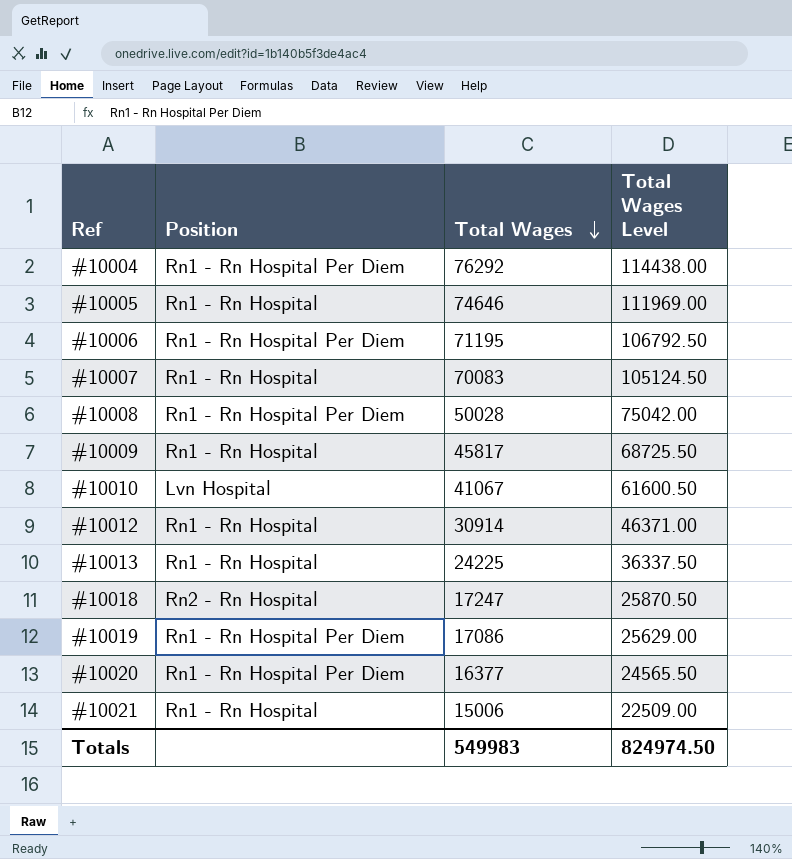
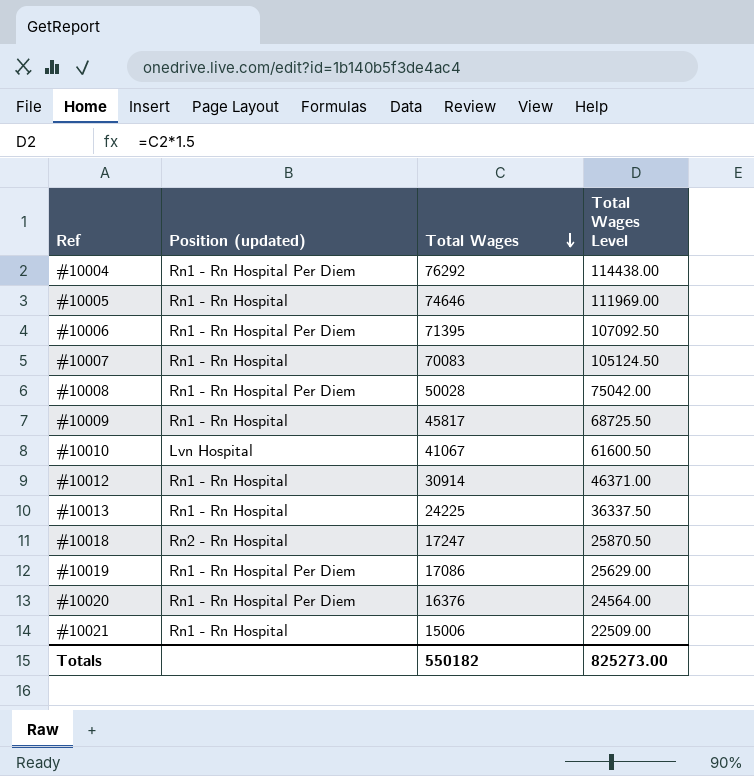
column name: Position -> Position (updated)
#10006 | Total Wages: 71195 -> 71395
#10006 | Total Wages Level: 106792.50 -> 107092.50
#10020 | Total Wages: 16377 -> 16376
#10020 | Total Wages Level: 24565.50 -> 24564.00
Totals | Total Wages: 549983 -> 550182
Totals | Total Wages Level: 824974.50 -> 825273.00

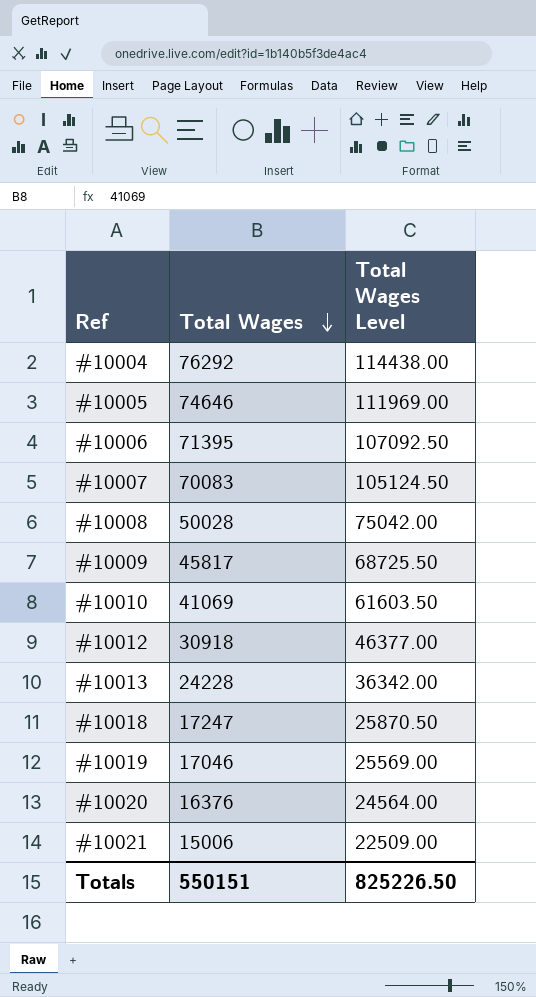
column Position (updated) | position: 2 -> none
#10010 | Total Wages: 41067 -> 41069
#10010 | Total Wages Level: 61600.50 -> 61603.50
#10012 | Total Wages: 30914 -> 30918
#10012 | Total Wages Level: 46371.00 -> 46377.00
#10013 | Total Wages: 24225 -> 24228
#10013 | Total Wages Level: 36337.50 -> 36342.00
#10019 | Total Wages: 17086 -> 17046
#10019 | Total Wages Level: 25629.00 -> 25569.00
Totals | Total Wages: 550182 -> 550151
Totals | Total Wages Level: 825273.00 -> 825226.50

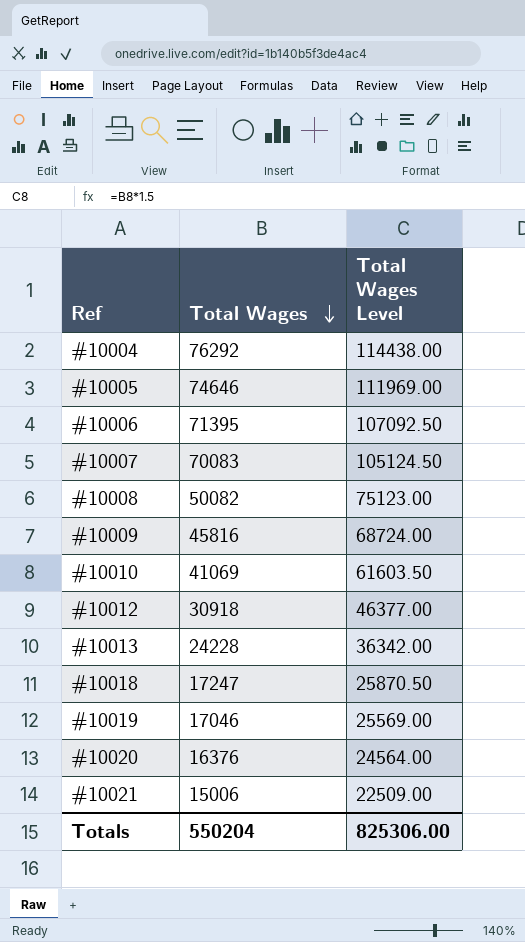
#10008 | Total Wages: 50028 -> 50082
#10008 | Total Wages Level: 75042.00 -> 75123.00
#10009 | Total Wages: 45817 -> 45816
#10009 | Total Wages Level: 68725.50 -> 68724.00
Totals | Total Wages: 550151 -> 550204
Totals | Total Wages Level: 825226.50 -> 825306.00

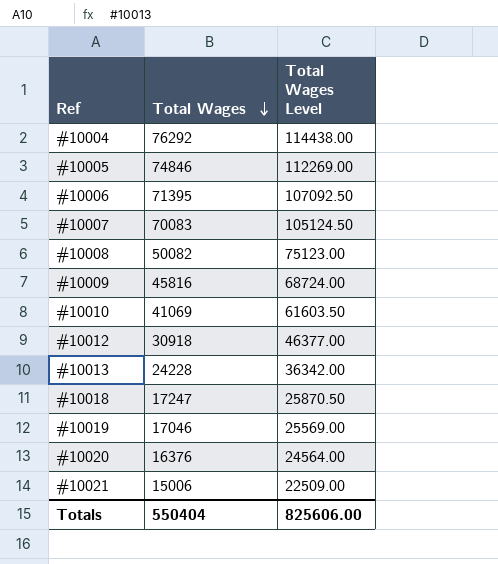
#10005 | Total Wages: 74646 -> 74846
#10005 | Total Wages Level: 111969.00 -> 112269.00
Totals | Total Wages: 550204 -> 550404
Totals | Total Wages Level: 825306.00 -> 825606.00

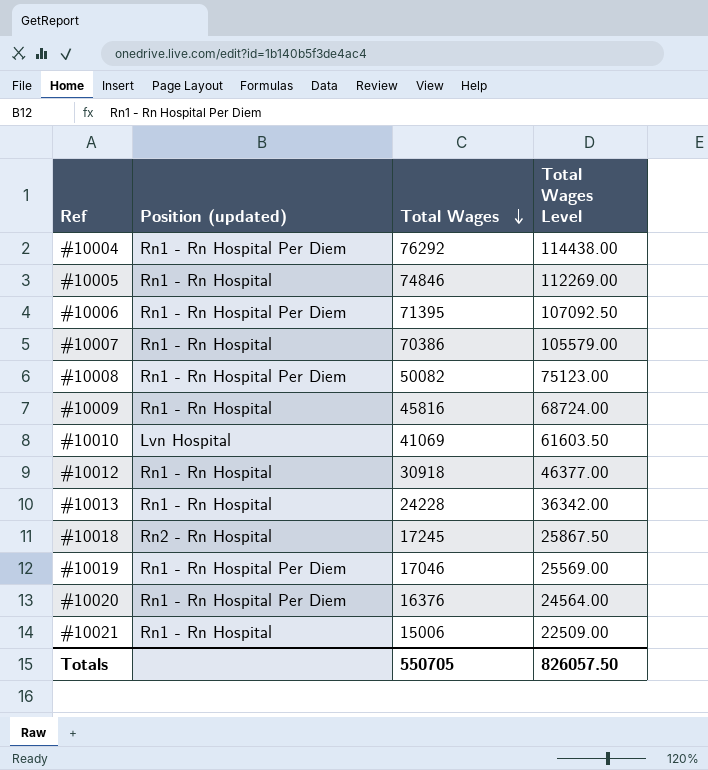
column Position (updated) | position: none -> 2
#10007 | Total Wages: 70083 -> 70386
#10007 | Total Wages Level: 105124.50 -> 105579.00
#10018 | Total Wages: 17247 -> 17245
#10018 | Total Wages Level: 25870.50 -> 25867.50
Totals | Total Wages: 550404 -> 550705
Totals | Total Wages Level: 825606.00 -> 826057.50

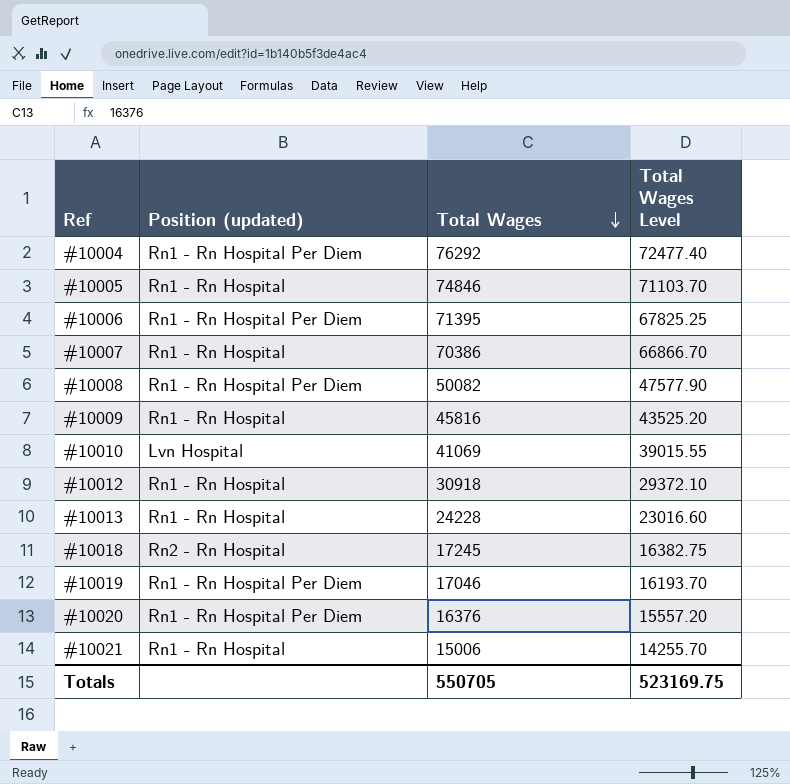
column Total Wages Level | formula: [Total Wages] * 1.5 -> [Total Wages] * 0.95
Totals | Total Wages Level: 826057.50 -> 523169.75

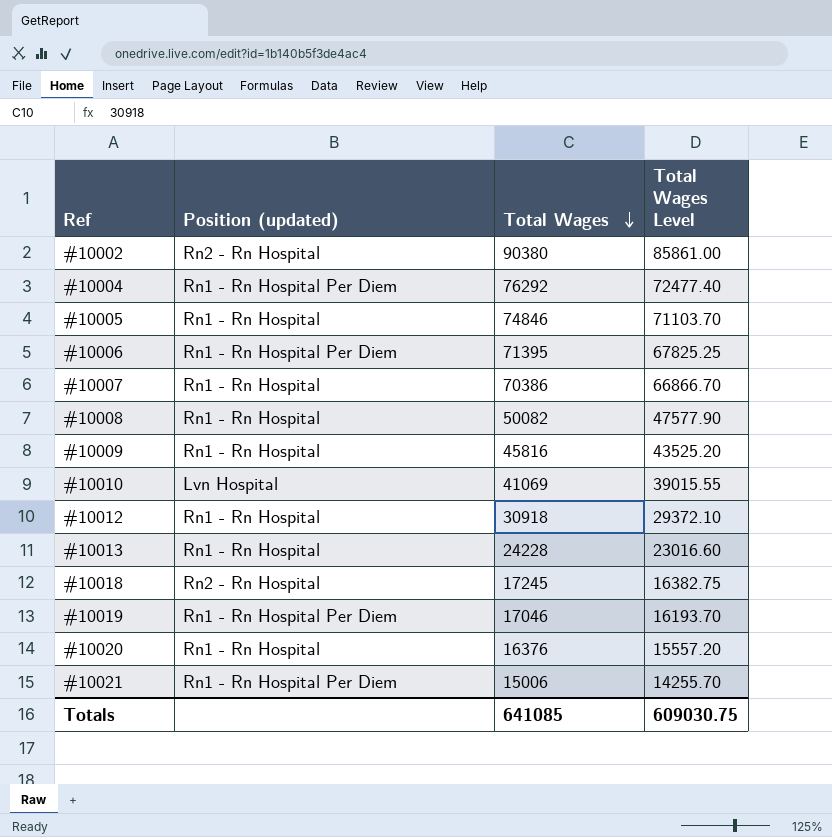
row #10002: none -> Rn2 - Rn Hospital | 90380 | 85861.00
#10008 | Position (updated): Rn1 - Rn Hospital Per Diem -> Rn1 - Rn Hospital
#10020 | Position (updated): Rn1 - Rn Hospital Per Diem -> Rn1 - Rn Hospital
#10021 | Position (updated): Rn1 - Rn Hospital -> Rn1 - Rn Hospital Per Diem
Totals | Total Wages: 550705 -> 641085
Totals | Total Wages Level: 523169.75 -> 609030.75

